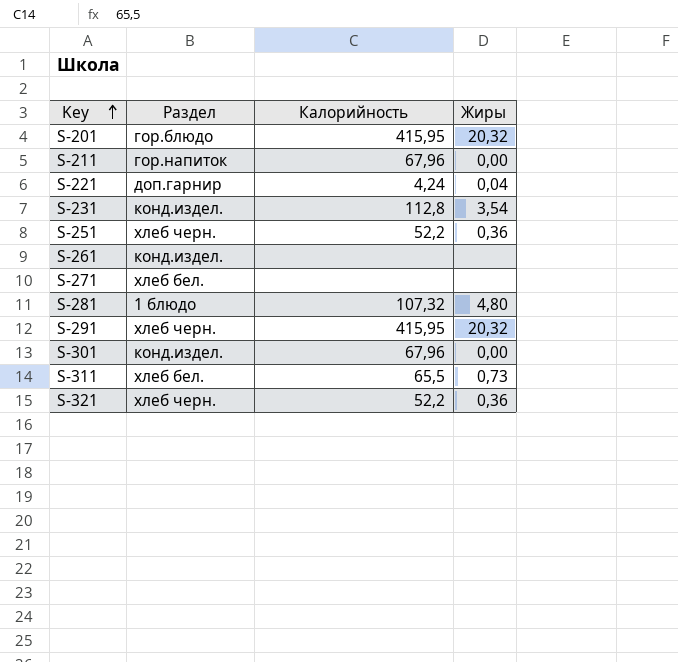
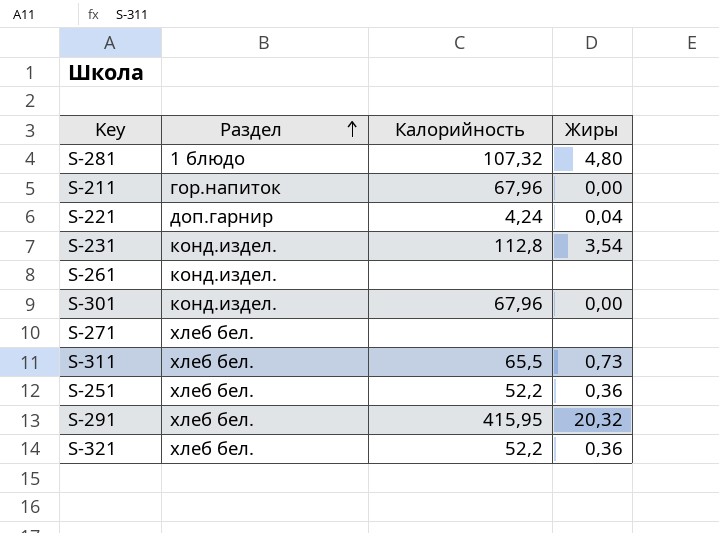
row order: Key ascending -> Раздел ascending
row S-201: гор.блюдо | 415,95 | 20,32 -> none
S-251 | Раздел: хлеб черн. -> хлеб бел.
S-291 | Раздел: хлеб черн. -> хлеб бел.
S-321 | Раздел: хлеб черн. -> хлеб бел.

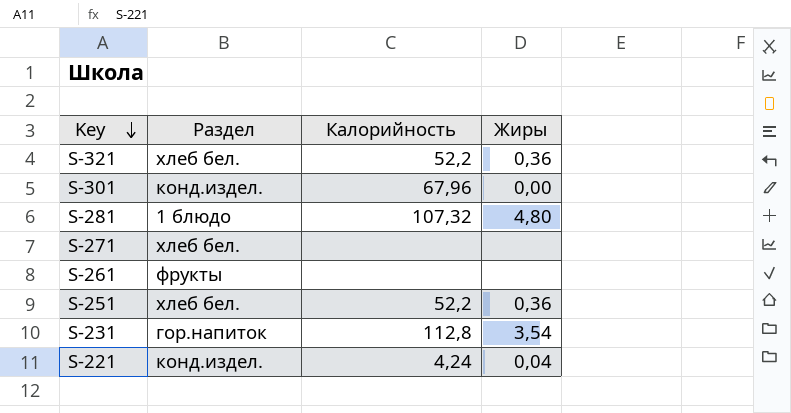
row order: Раздел ascending -> Key descending
row S-211: гор.напиток | 67,96 | 0,00 -> none
row S-311: хлеб бел. | 65,5 | 0,73 -> none
row S-291: хлеб бел. | 415,95 | 20,32 -> none
S-261 | Раздел: конд.издел. -> фрукты
S-231 | Раздел: конд.издел. -> гор.напиток
S-221 | Раздел: доп.гарнир -> конд.издел.

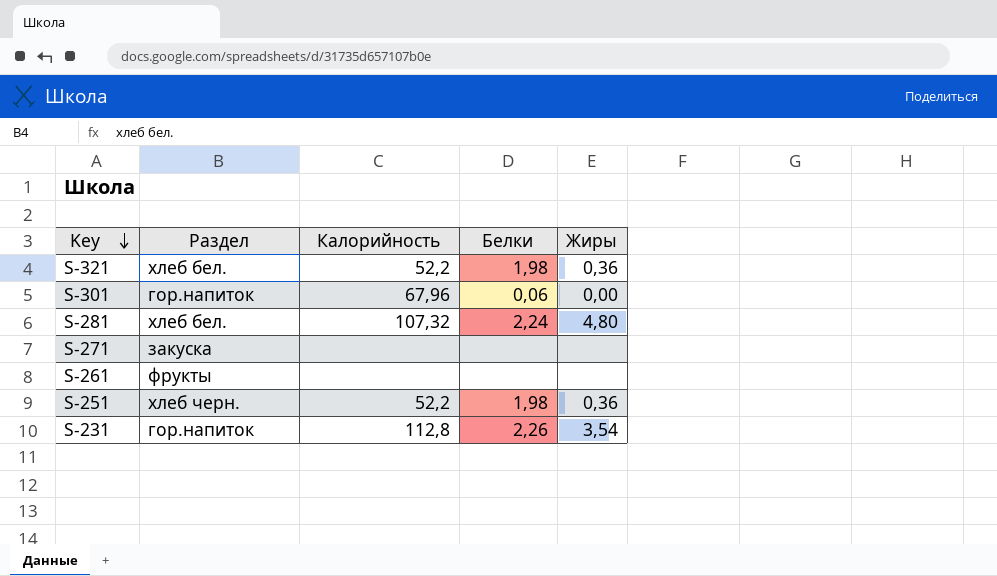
column Белки | position: none -> 4
row S-221: конд.издел. | 4,24 | 0,04 -> none
S-301 | Раздел: конд.издел. -> гор.напиток
S-281 | Раздел: 1 блюдо -> хлеб бел.
S-271 | Раздел: хлеб бел. -> закуска
S-251 | Раздел: хлеб бел. -> хлеб черн.

